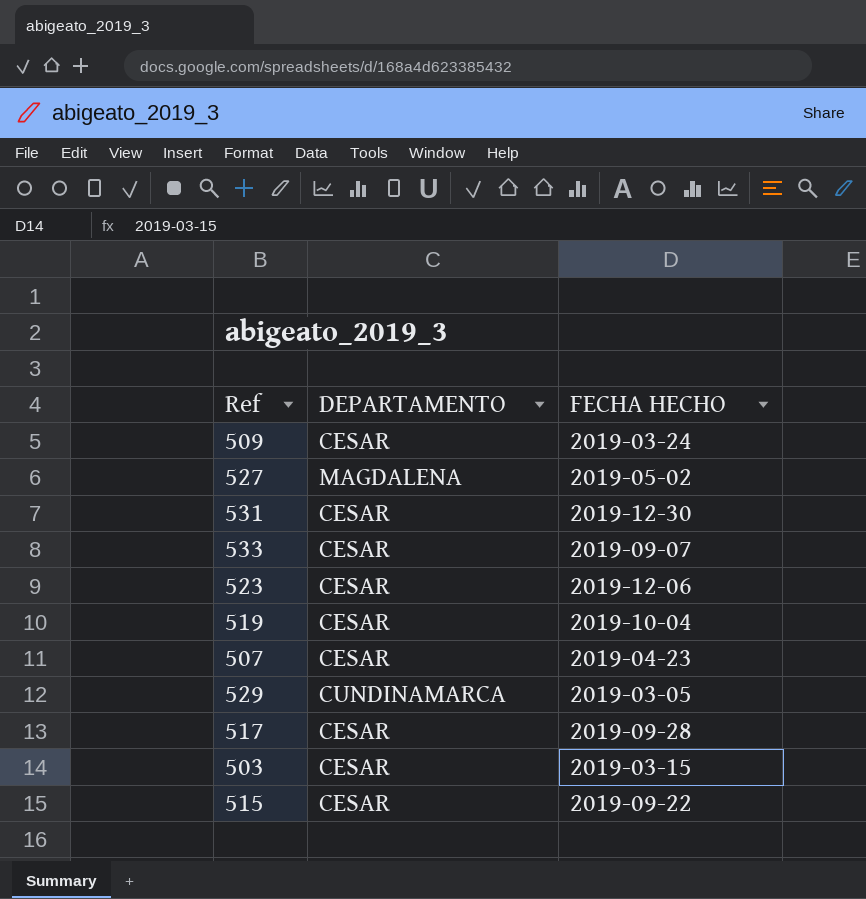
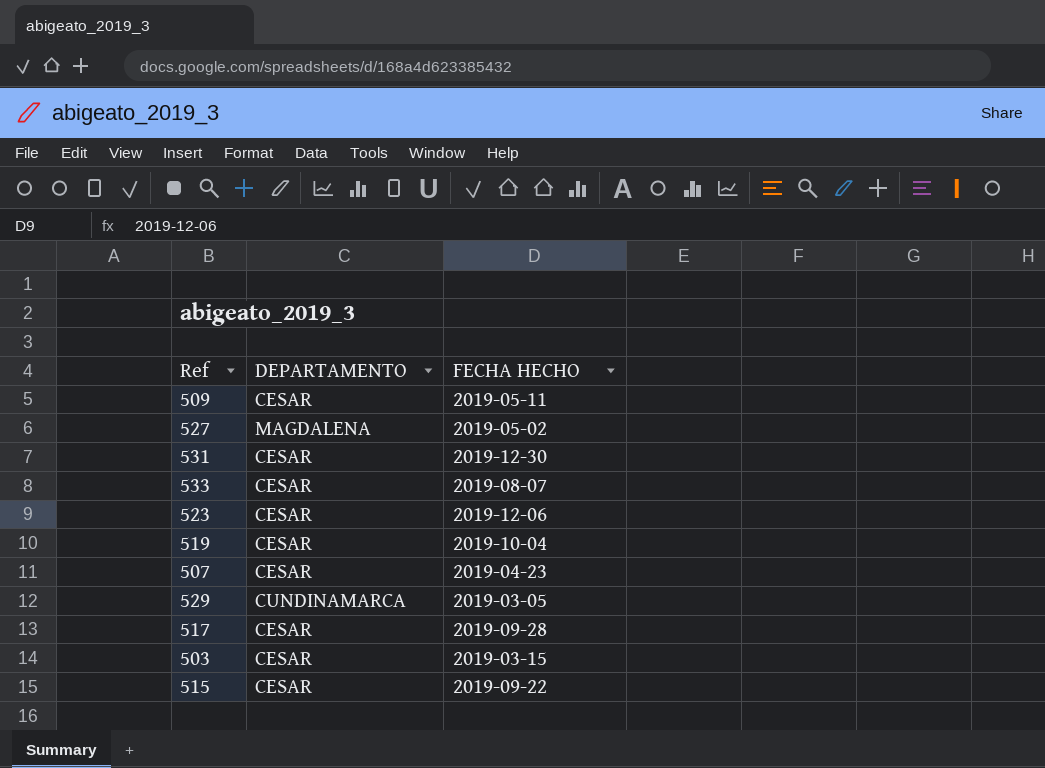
509 | FECHA HECHO: 2019-03-24 -> 2019-05-11
533 | FECHA HECHO: 2019-09-07 -> 2019-08-07

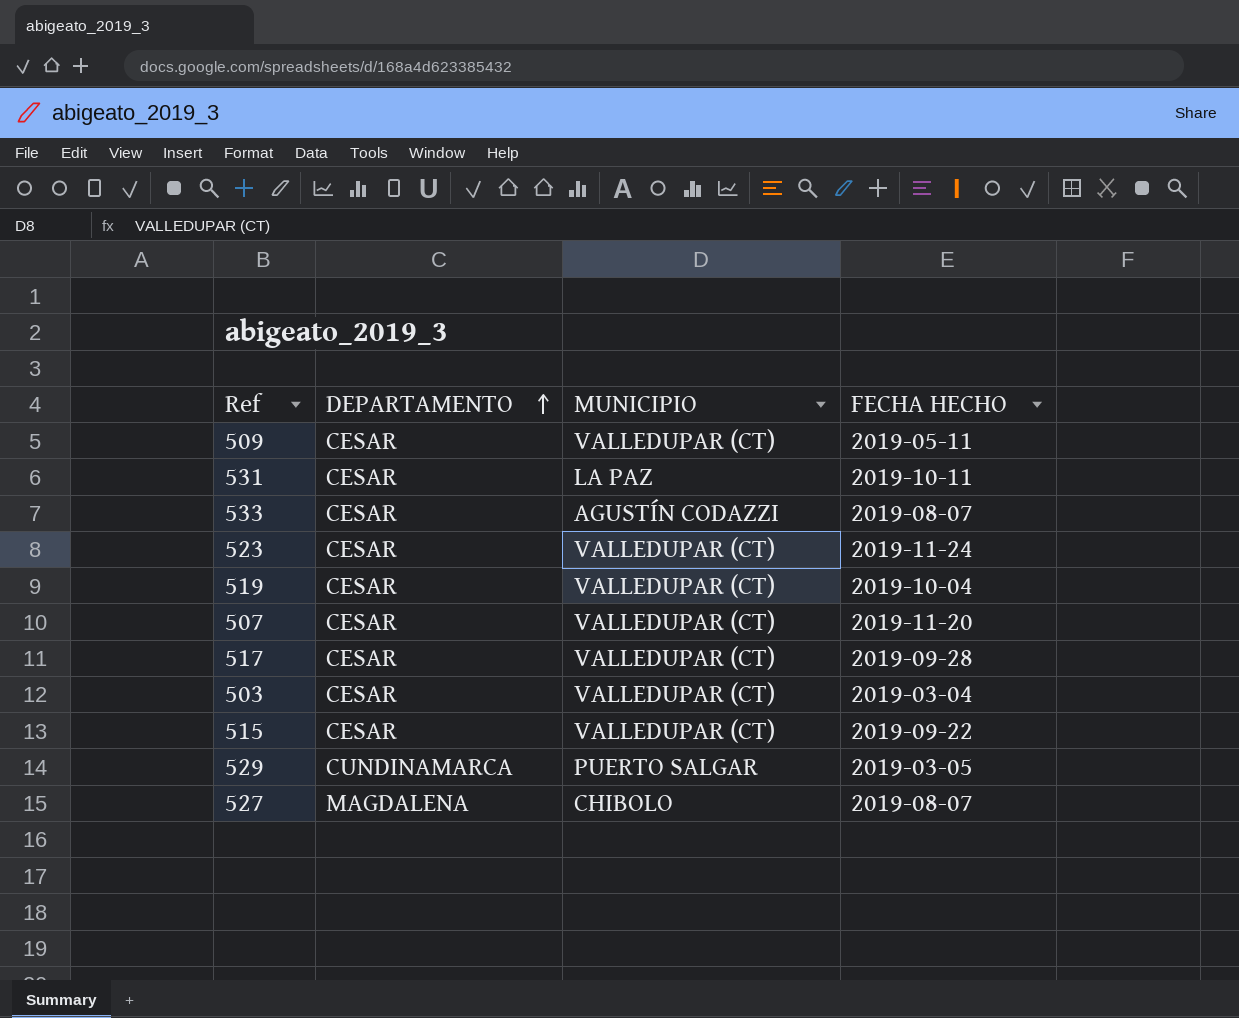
row order: none -> DEPARTAMENTO ascending
column MUNICIPIO | position: none -> 3
531 | FECHA HECHO: 2019-12-30 -> 2019-10-11
523 | FECHA HECHO: 2019-12-06 -> 2019-11-24
507 | FECHA HECHO: 2019-04-23 -> 2019-11-20
503 | FECHA HECHO: 2019-03-15 -> 2019-03-04
527 | FECHA HECHO: 2019-05-02 -> 2019-08-07

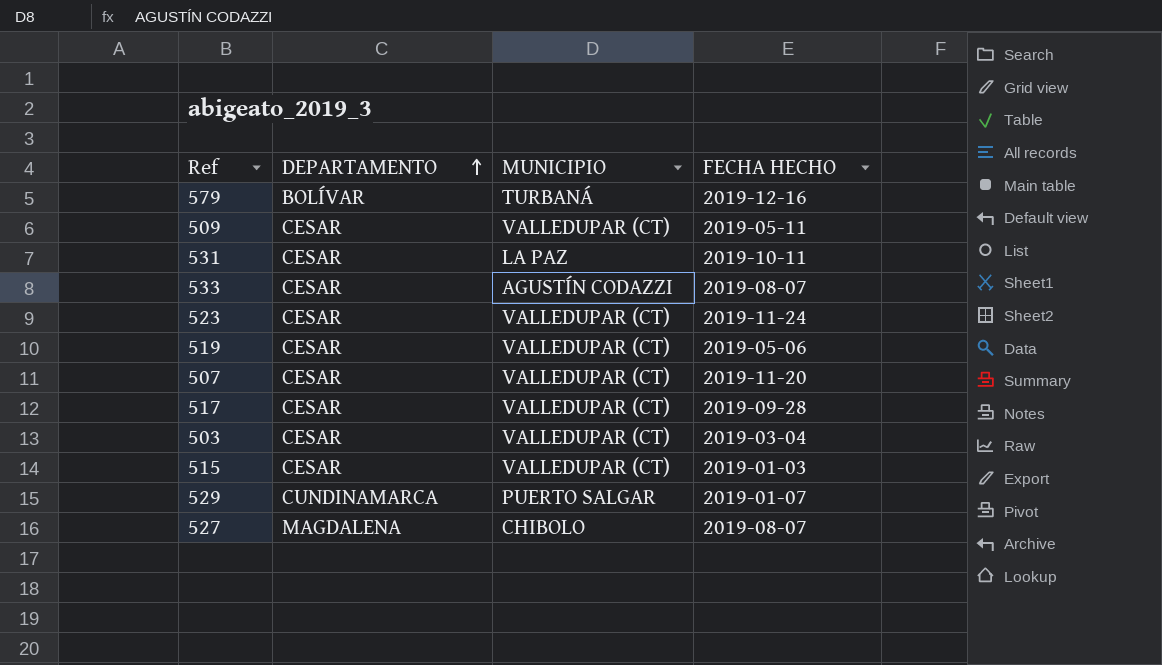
row 579: none -> BOLÍVAR | TURBANÁ | 2019-12-16
519 | FECHA HECHO: 2019-10-04 -> 2019-05-06
515 | FECHA HECHO: 2019-09-22 -> 2019-01-03
529 | FECHA HECHO: 2019-03-05 -> 2019-01-07

